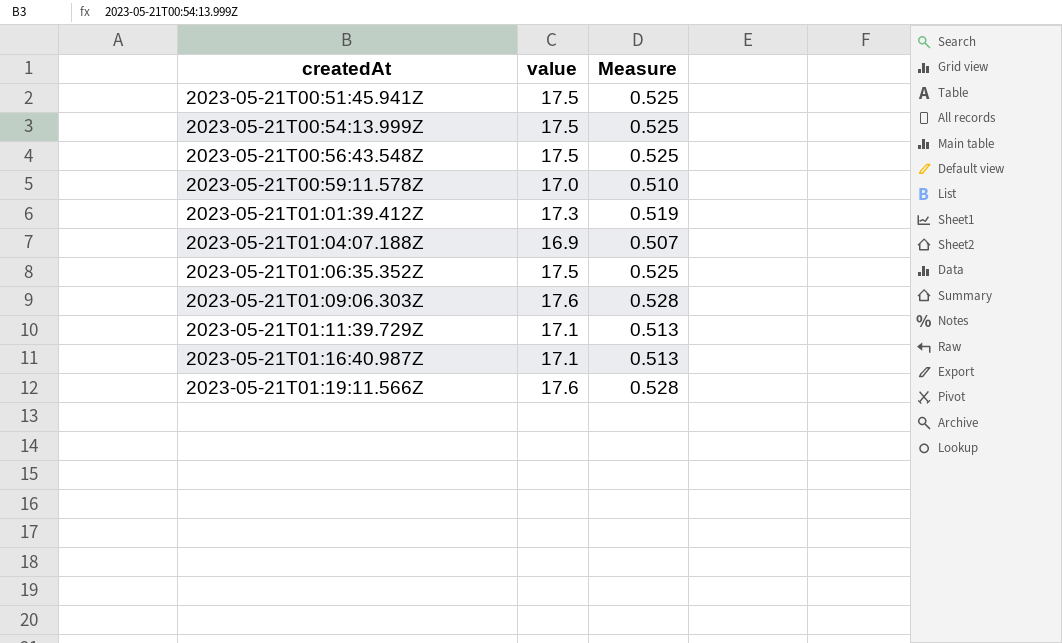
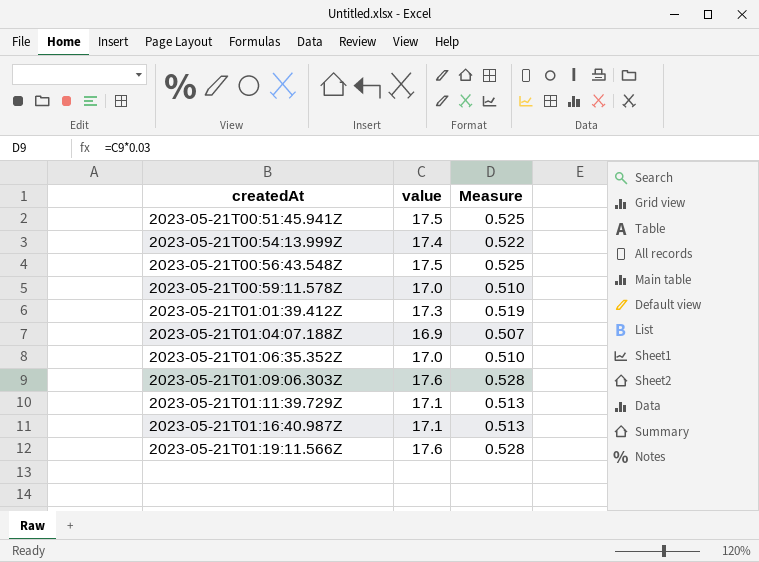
2023-05-21T00:54:13.999Z | value: 17.5 -> 17.4
2023-05-21T00:54:13.999Z | Measure: 0.525 -> 0.522
2023-05-21T01:06:35.352Z | value: 17.5 -> 17.0
2023-05-21T01:06:35.352Z | Measure: 0.525 -> 0.510

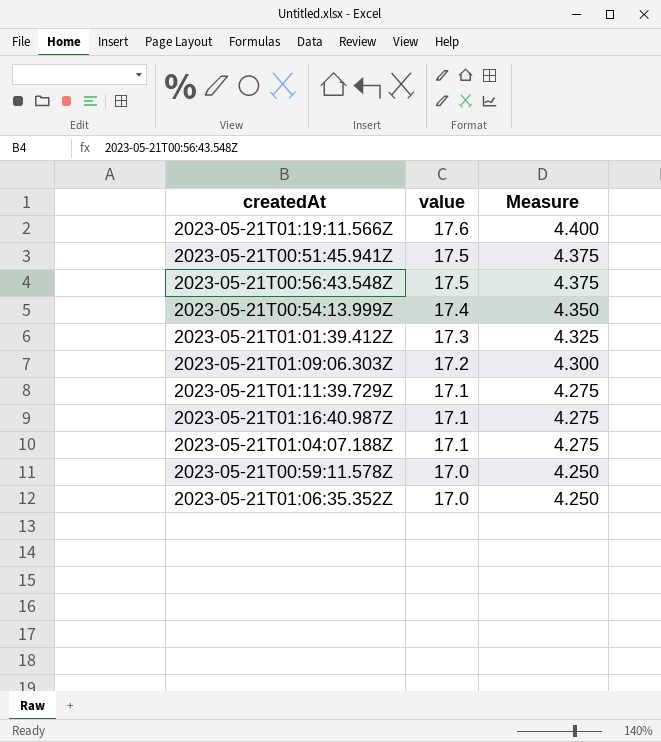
row order: createdAt ascending -> value descending
column Measure | formula: [value] * 0.03 -> [value] * 0.25
2023-05-21T01:09:06.303Z | value: 17.6 -> 17.2
2023-05-21T01:04:07.188Z | value: 16.9 -> 17.1

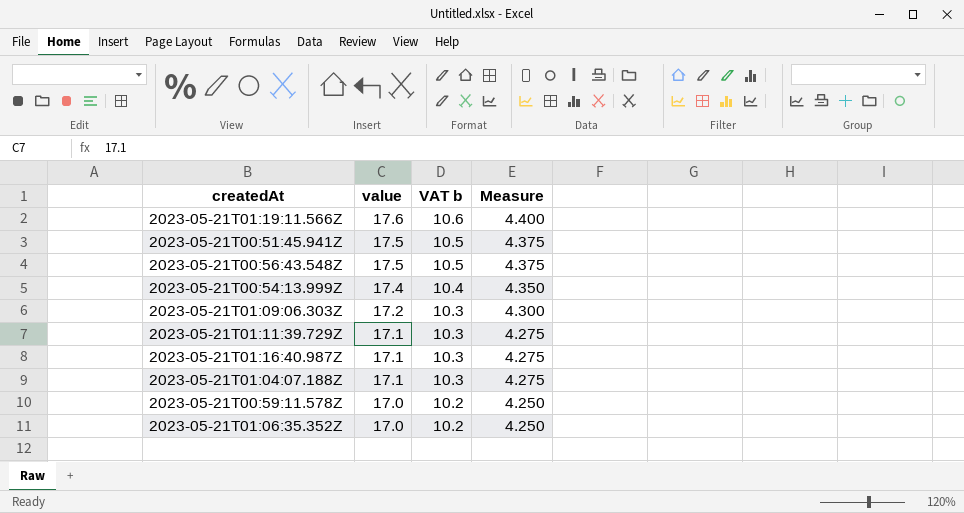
column VAT b | formula: none -> [value] * 0.6
row 2023-05-21T01:01:39.412Z: 17.3 | 4.325 -> none

